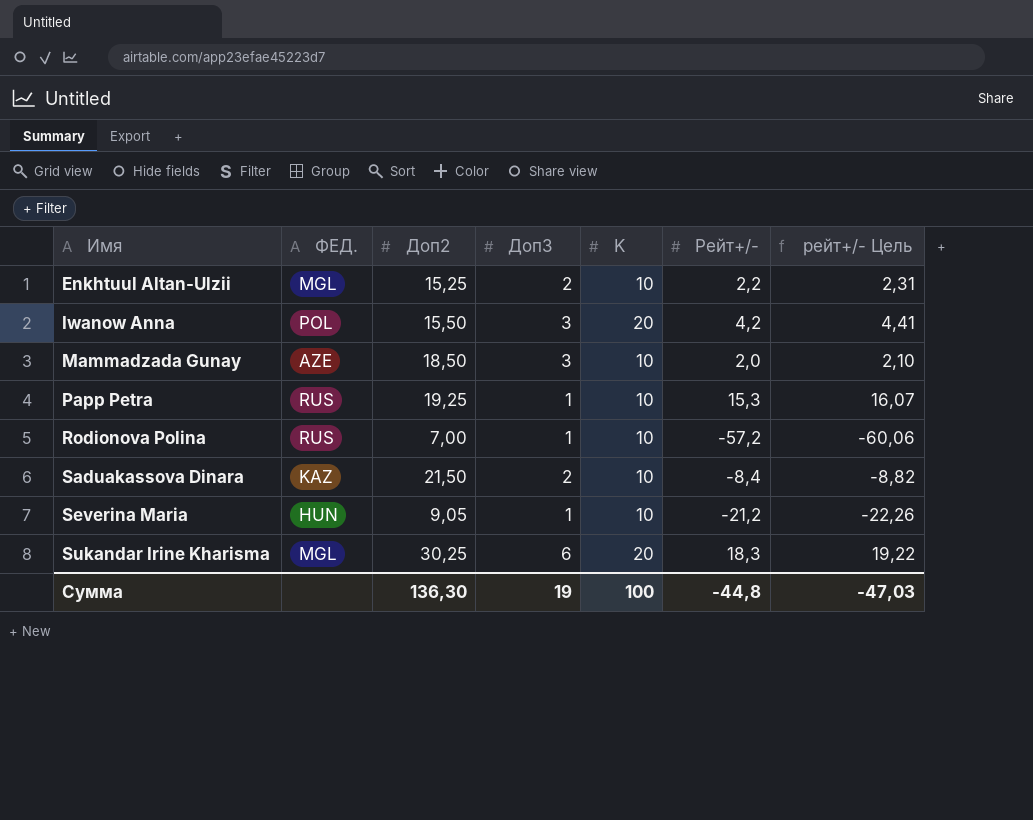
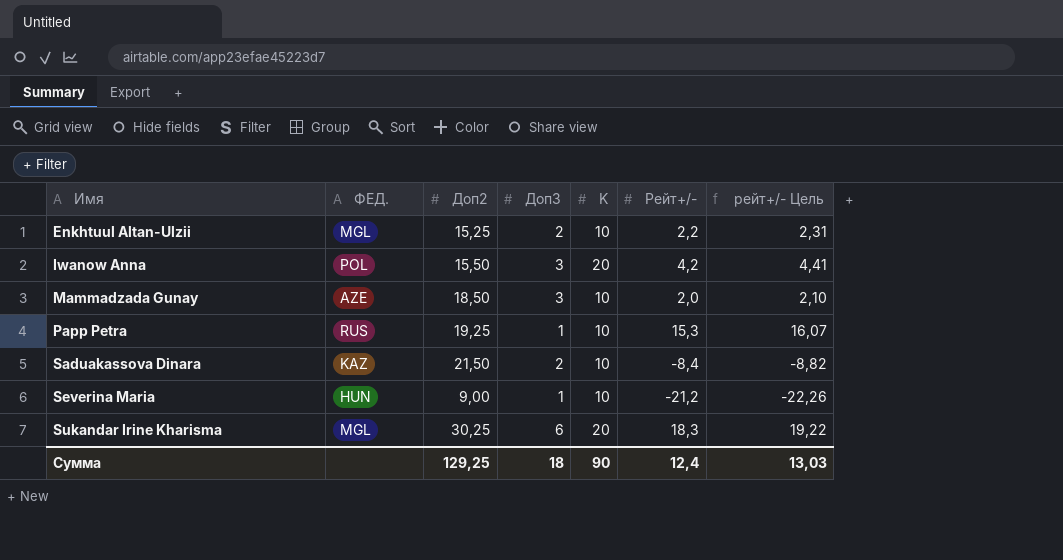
row Rodionova Polina: RUS | 7,00 | 1 | 10 | -57,2 | -60,06 -> none
Severina Maria | Доп2: 9,05 -> 9,00
Сумма | Доп2: 136,30 -> 129,25
Сумма | Доп3: 19 -> 18
Сумма | K: 100 -> 90
Сумма | Рейт+/-: -44,8 -> 12,4
Сумма | рейт+/- Цель: -47,03 -> 13,03

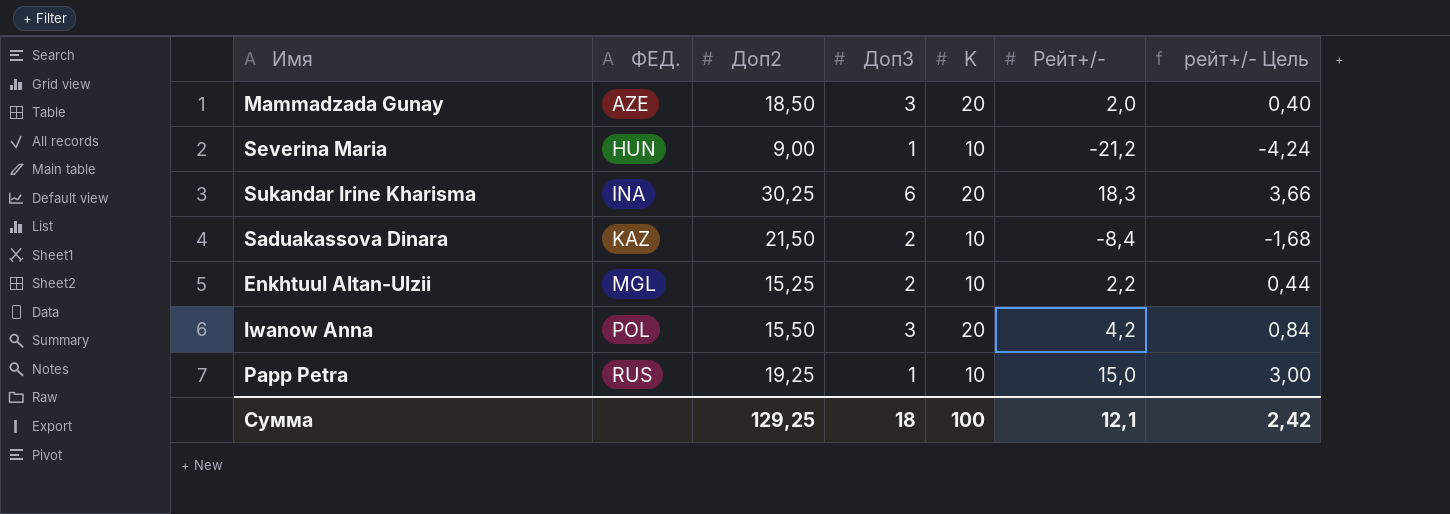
row order: Имя ascending -> ФЕД. ascending
column рейт+/- Цель | formula: [Рейт+/-] * 1,05 -> [Рейт+/-] * 0,2
Mammadzada Gunay | K: 10 -> 20
Sukandar Irine Kharisma | ФЕД.: MGL -> INA
Papp Petra | Рейт+/-: 15,3 -> 15,0
Сумма | K: 90 -> 100
Сумма | Рейт+/-: 12,4 -> 12,1
Сумма | рейт+/- Цель: 13,03 -> 2,42

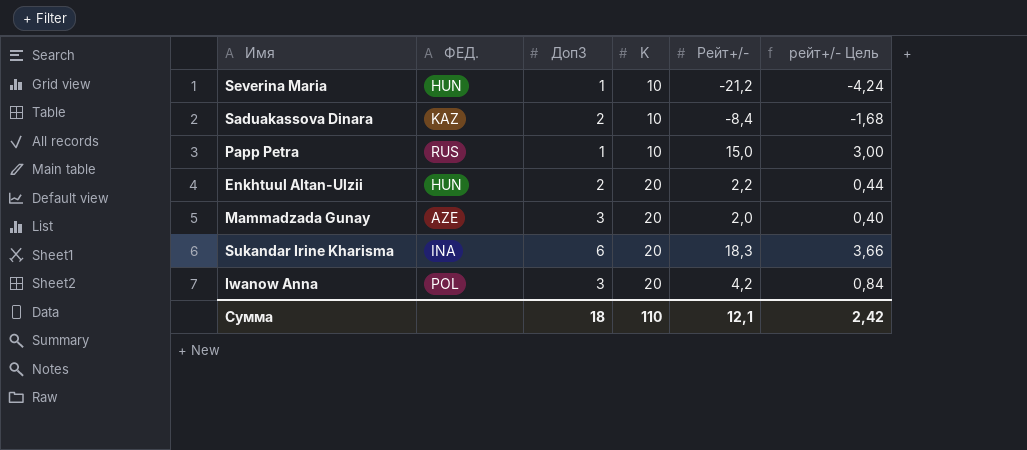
row order: ФЕД. ascending -> K ascending
column Доп2 | position: 3 -> none
Enkhtuul Altan-Ulzii | ФЕД.: MGL -> HUN
Enkhtuul Altan-Ulzii | K: 10 -> 20
Сумма | K: 100 -> 110

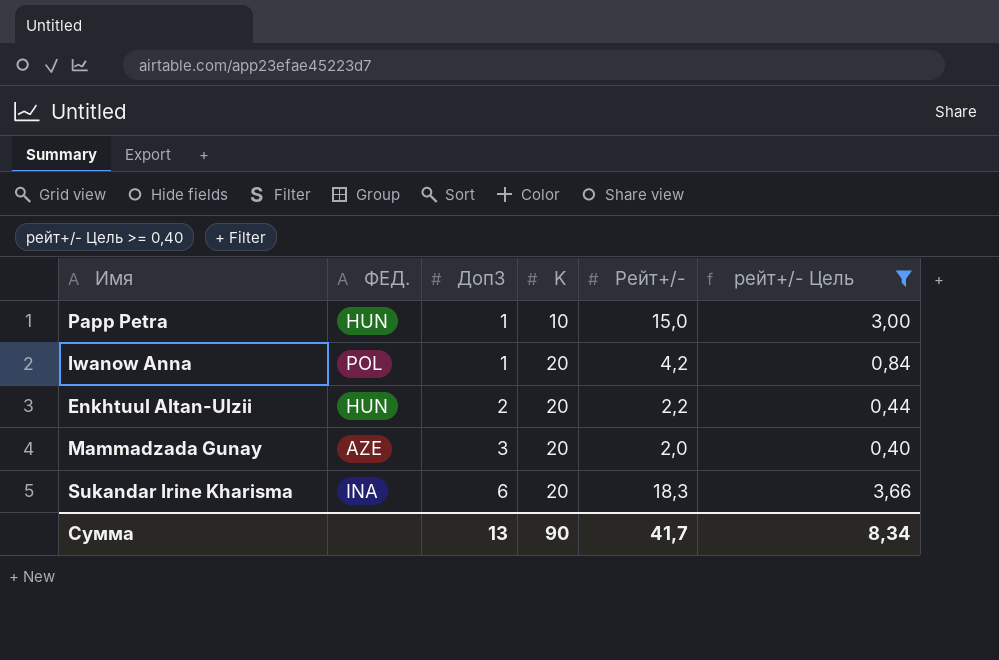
filter: none -> рейт+/- Цель >= 0,40
row order: K ascending -> Доп3 ascending
Papp Petra | ФЕД.: RUS -> HUN
Iwanow Anna | Доп3: 3 -> 1
Сумма | Доп3: 18 -> 13
Сумма | K: 110 -> 90
Сумма | Рейт+/-: 12,1 -> 41,7
Сумма | рейт+/- Цель: 2,42 -> 8,34

